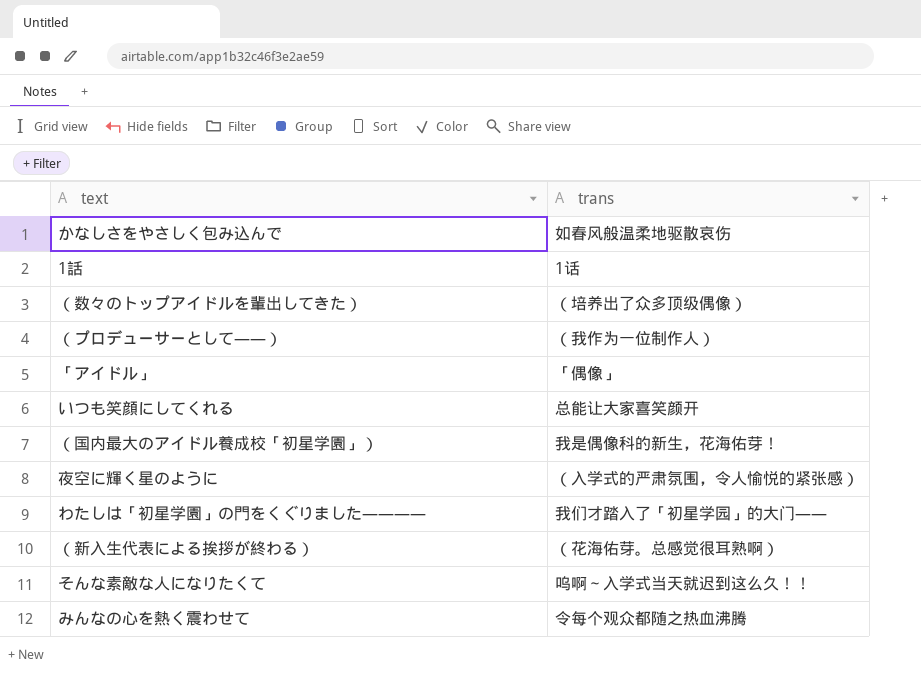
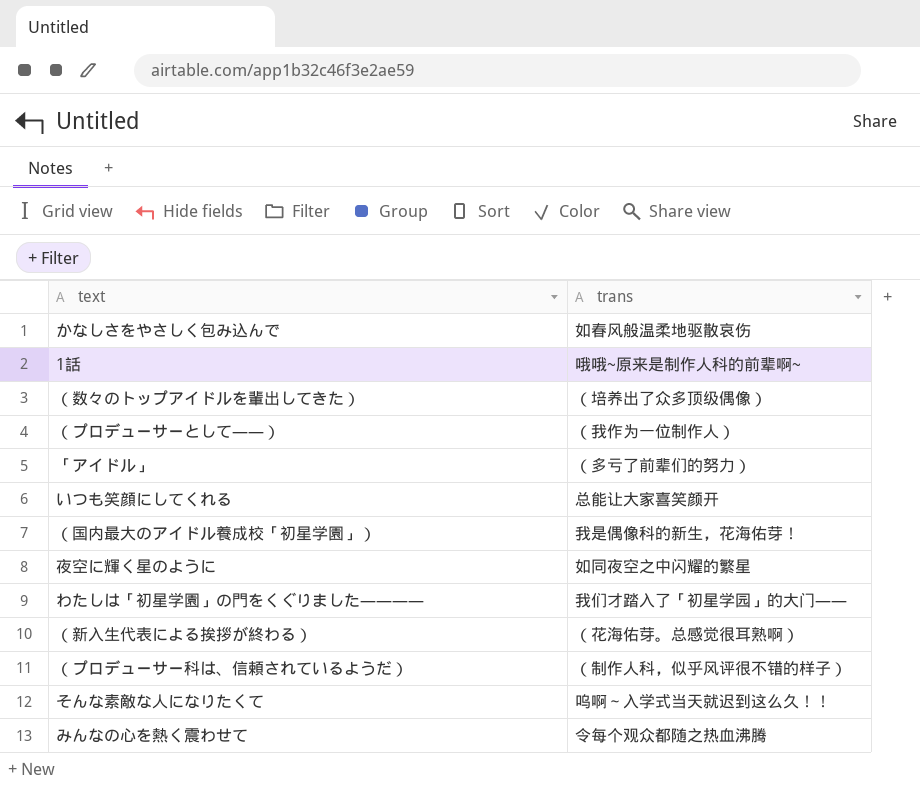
1話 | trans: 1话 -> 哦哦~原来是制作人科的前辈啊~
「アイドル」 | trans: 「偶像」 -> （多亏了前辈们的努力）
夜空に輝く星のように | trans: （入学式的严肃氛围，令人愉悦的紧张感） -> 如同夜空之中闪耀的繁星
row （プロデューサー科は、信頼されているようだ）: none -> （制作人科，似乎风评很不错的样子）

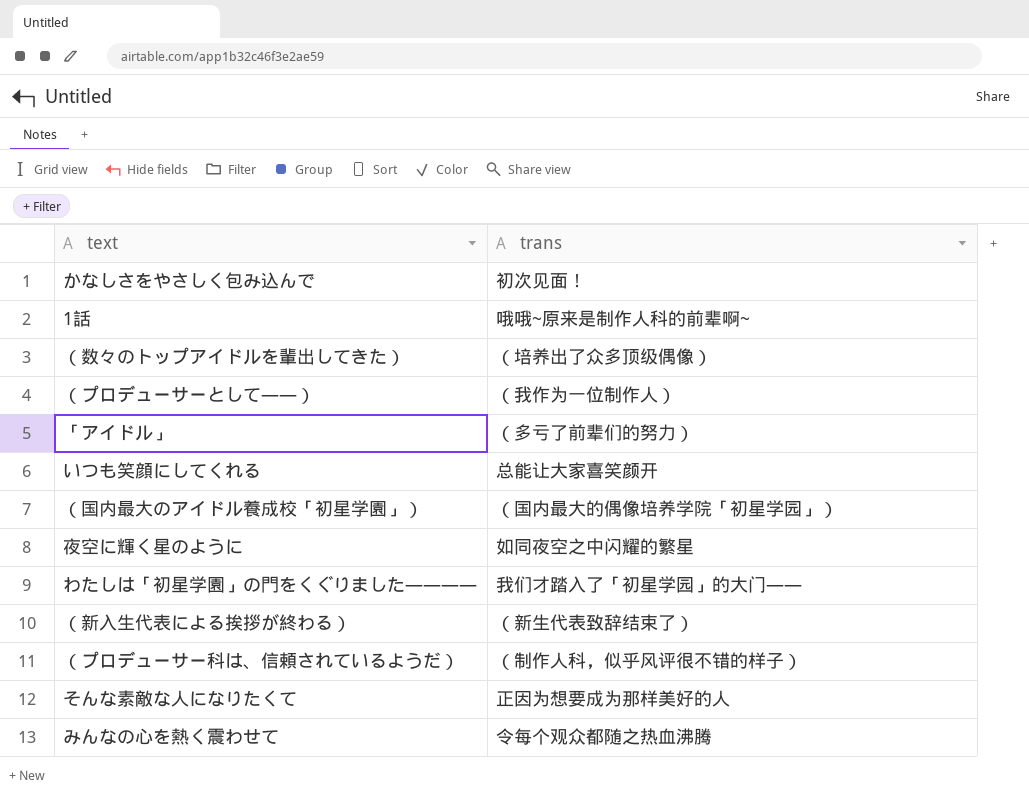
かなしさをやさしく包み込んで | trans: 如春风般温柔地驱散哀伤 -> 初次见面！
（国内最大のアイドル養成校「初星学園」） | trans: 我是偶像科的新生，花海佑芽！ -> （国内最大的偶像培养学院「初星学园」）
（新入生代表による挨拶が終わる） | trans: （花海佑芽。总感觉很耳熟啊） -> （新生代表致辞结束了）
そんな素敵な人になりたくて | trans: 呜啊～入学式当天就迟到这么久！！ -> 正因为想要成为那样美好的人

